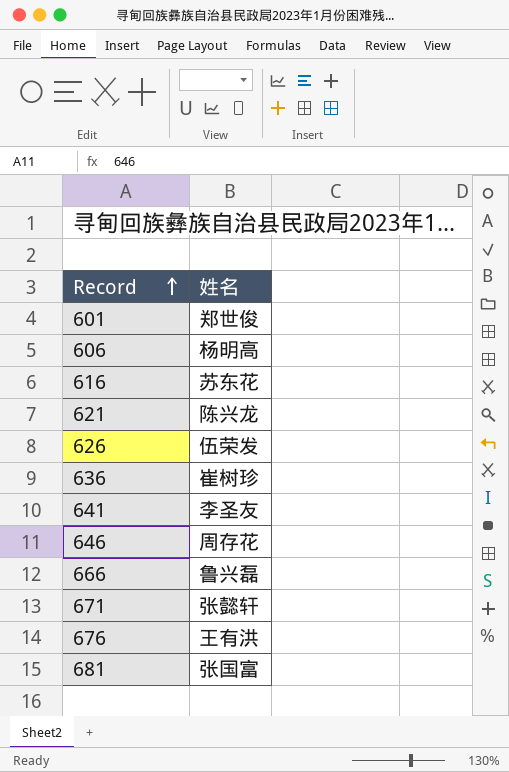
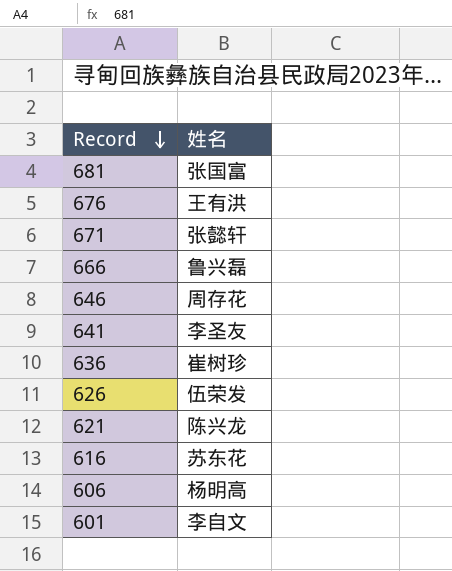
row order: Record ascending -> Record descending
601 | 姓名: 郑世俊 -> 李自文

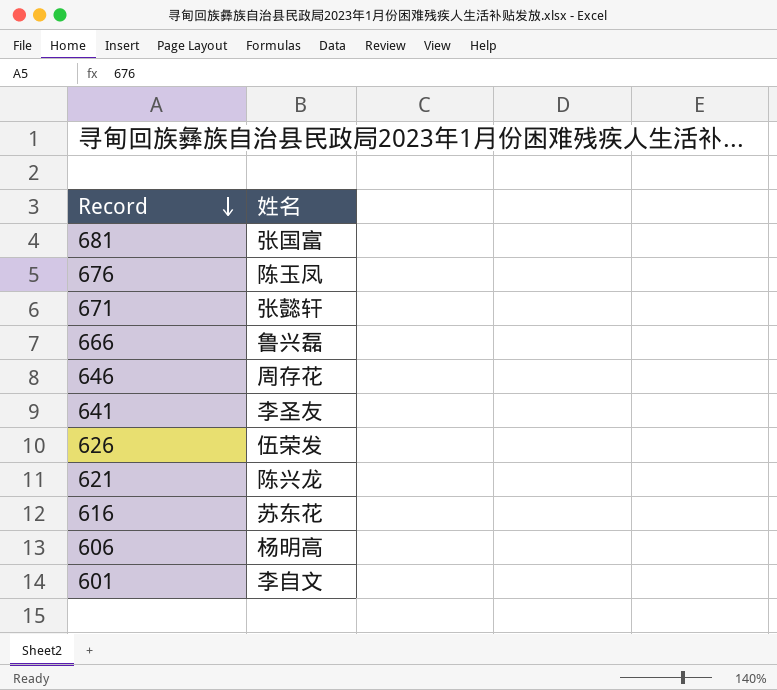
row 636: 崔树珍 -> none
676 | 姓名: 王有洪 -> 陈玉凤

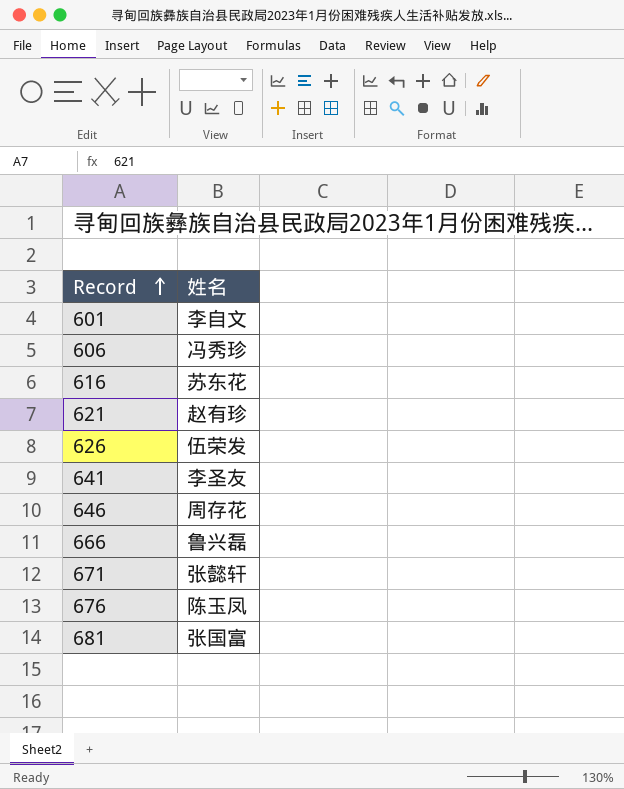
row order: Record descending -> Record ascending
606 | 姓名: 杨明高 -> 冯秀珍
621 | 姓名: 陈兴龙 -> 赵有珍

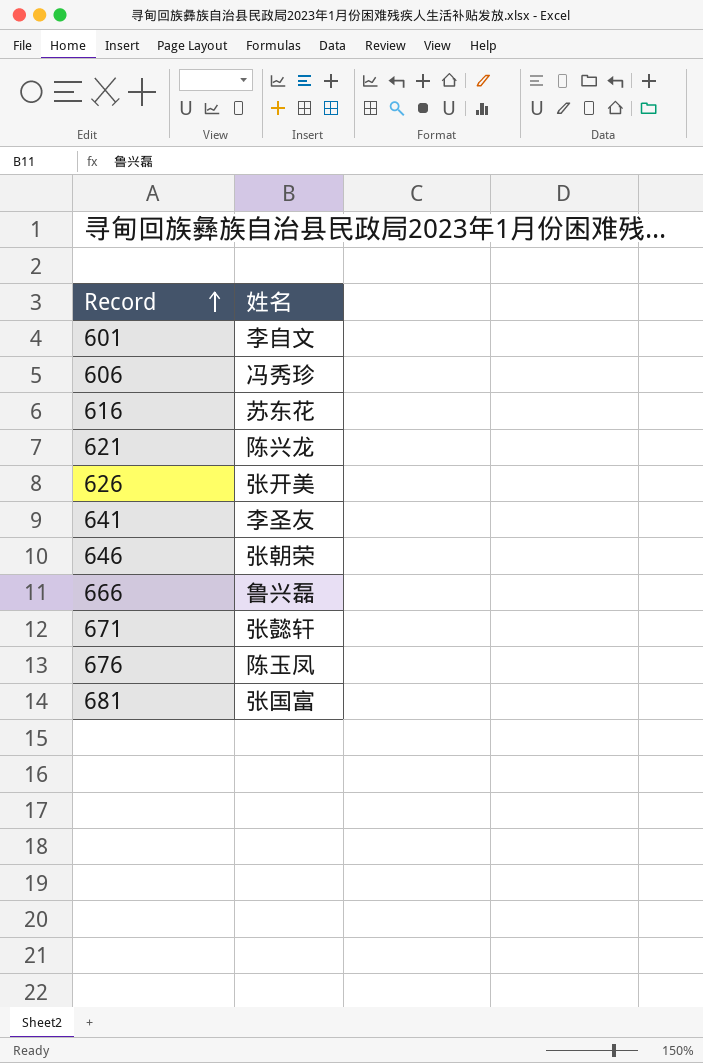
621 | 姓名: 赵有珍 -> 陈兴龙
626 | 姓名: 伍荣发 -> 张开美
646 | 姓名: 周存花 -> 张朝荣

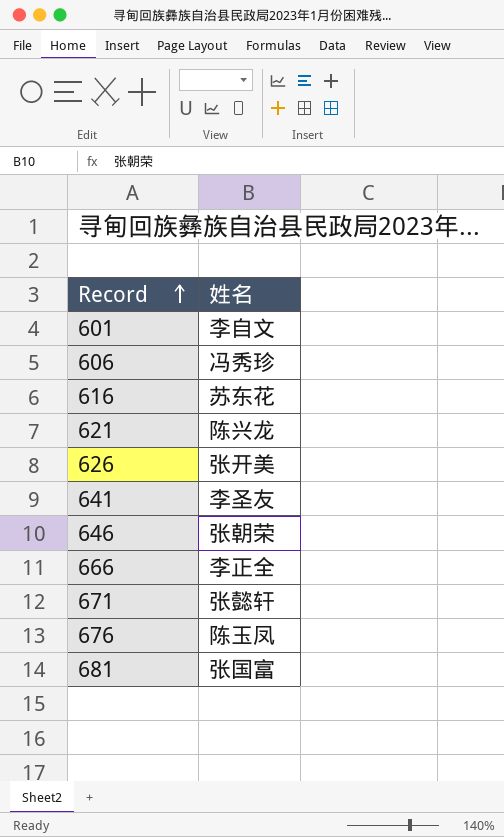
666 | 姓名: 鲁兴磊 -> 李正全

